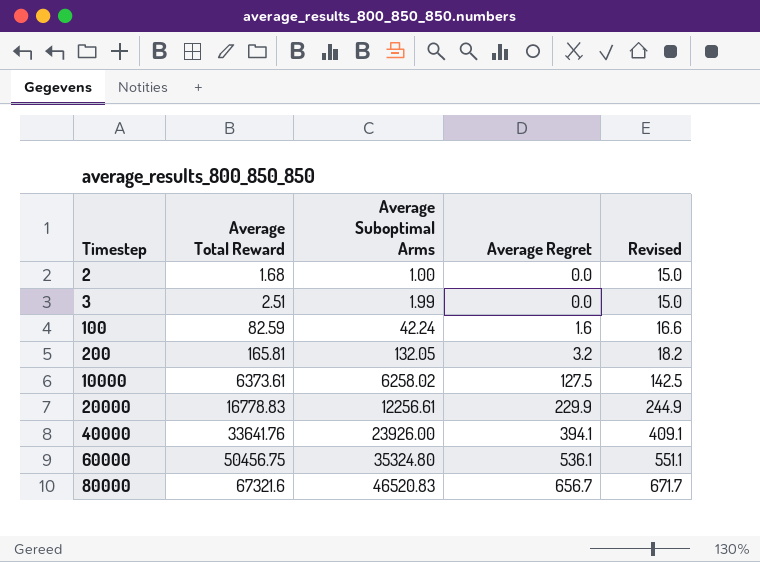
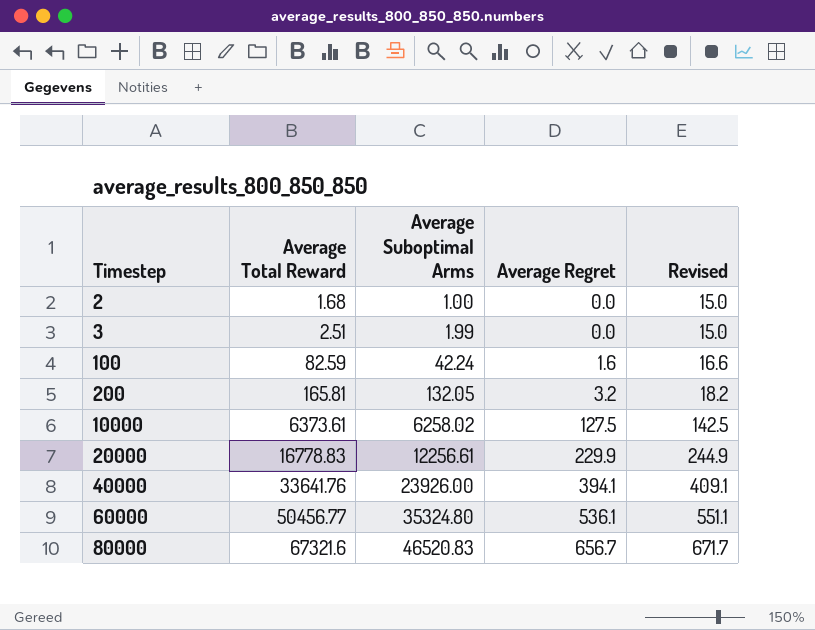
60000 | Average Total Reward: 50456.75 -> 50456.77

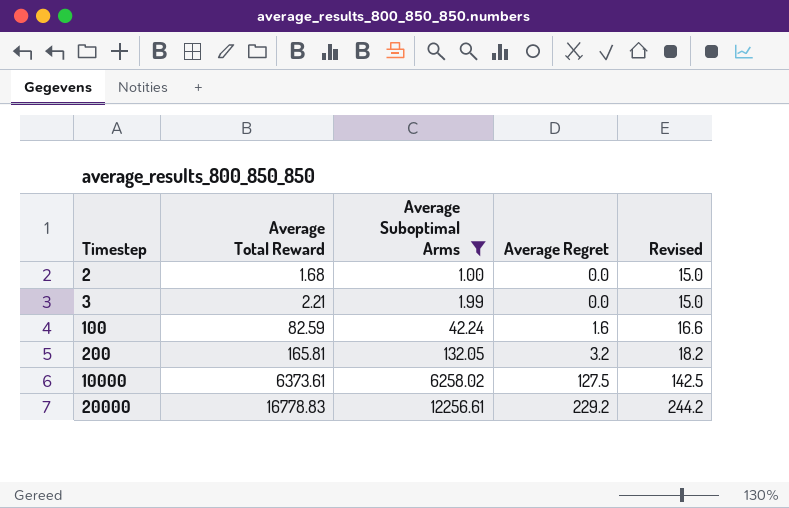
filter: none -> Average Suboptimal Arms <= 12256.61
3 | Average Total Reward: 2.51 -> 2.21
20000 | Average Regret: 229.9 -> 229.2
20000 | Revised: 244.9 -> 244.2

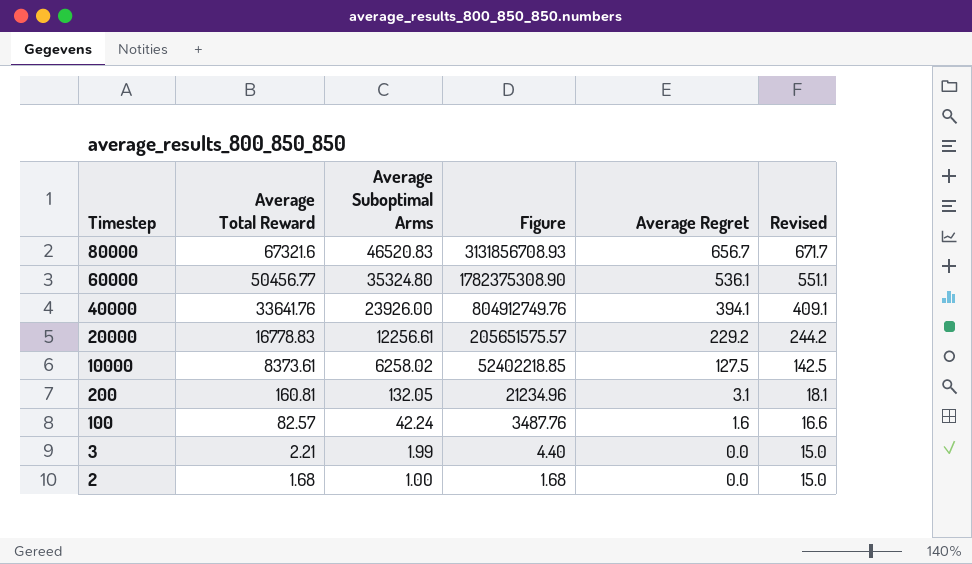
filter: Average Suboptimal Arms <= 12256.61 -> none
row order: Timestep ascending -> Timestep descending
column Figure | formula: none -> [Average Total Reward] * [Average Suboptimal Arms]
10000 | Average Total Reward: 6373.61 -> 8373.61
200 | Average Total Reward: 165.81 -> 160.81
200 | Average Regret: 3.2 -> 3.1
200 | Revised: 18.2 -> 18.1
100 | Average Total Reward: 82.59 -> 82.57

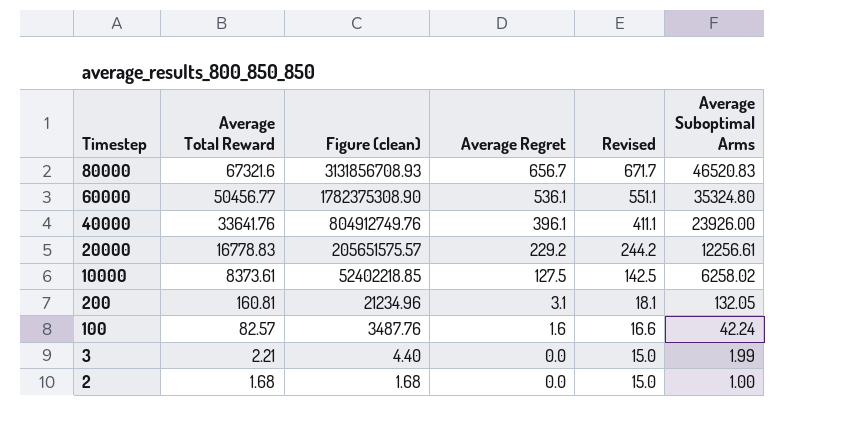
column name: Figure -> Figure (clean)
column Average Suboptimal Arms | position: 3 -> 6
40000 | Average Regret: 394.1 -> 396.1
40000 | Revised: 409.1 -> 411.1

